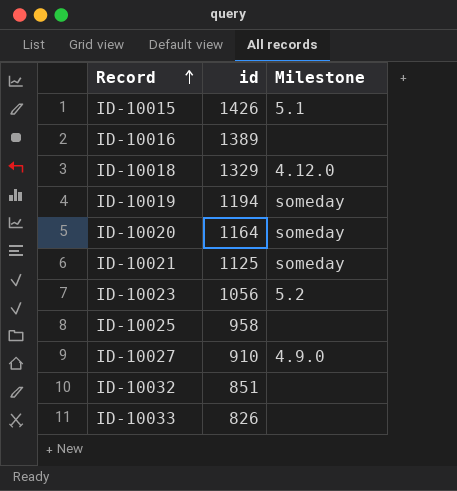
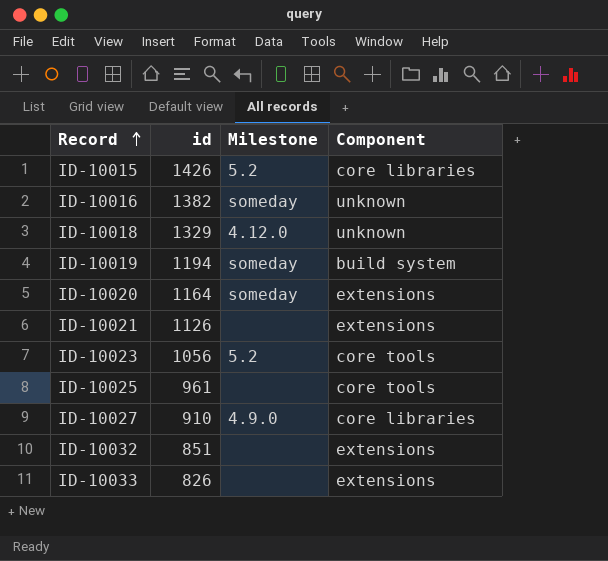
column Component | position: none -> 4
ID-10015 | Milestone: 5.1 -> 5.2
ID-10016 | id: 1389 -> 1382
ID-10016 | Milestone: none -> someday
ID-10021 | id: 1125 -> 1126
ID-10021 | Milestone: someday -> none
ID-10025 | id: 958 -> 961

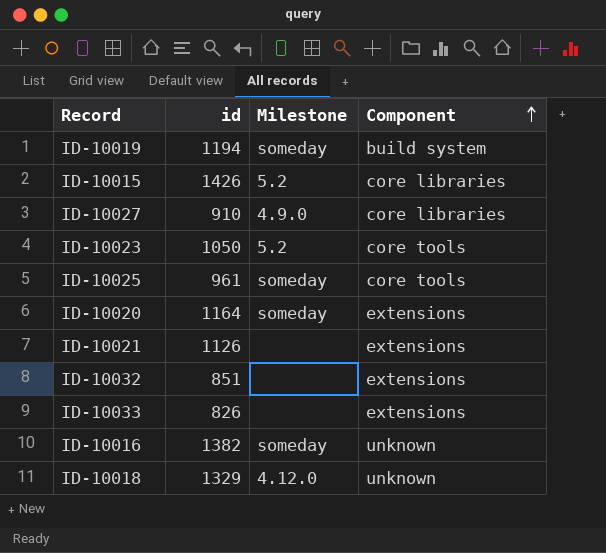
row order: Record ascending -> Component ascending
ID-10023 | id: 1056 -> 1050
ID-10025 | Milestone: none -> someday

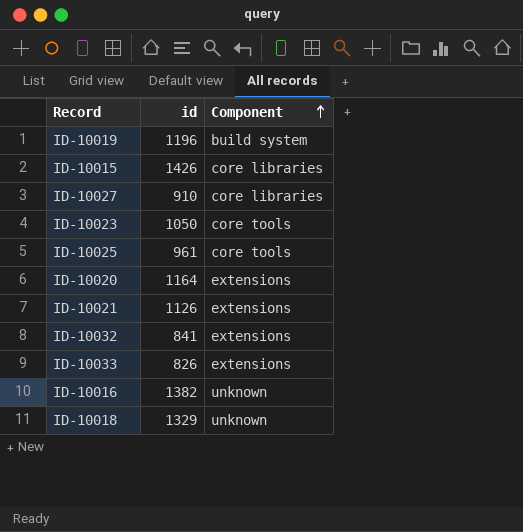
column Milestone | position: 3 -> none
ID-10019 | id: 1194 -> 1196
ID-10032 | id: 851 -> 841

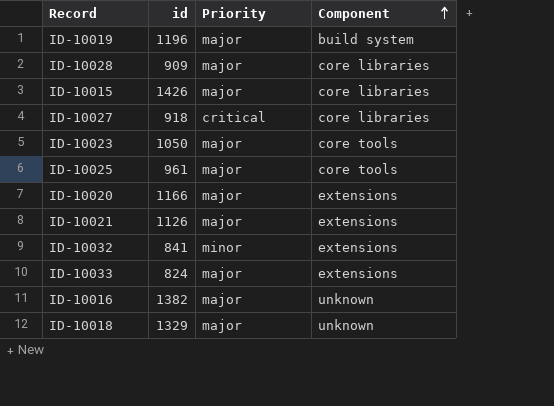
column Priority | position: none -> 3
row ID-10028: none -> 909 | major | core libraries
ID-10027 | id: 910 -> 918
ID-10020 | id: 1164 -> 1166
ID-10033 | id: 826 -> 824

